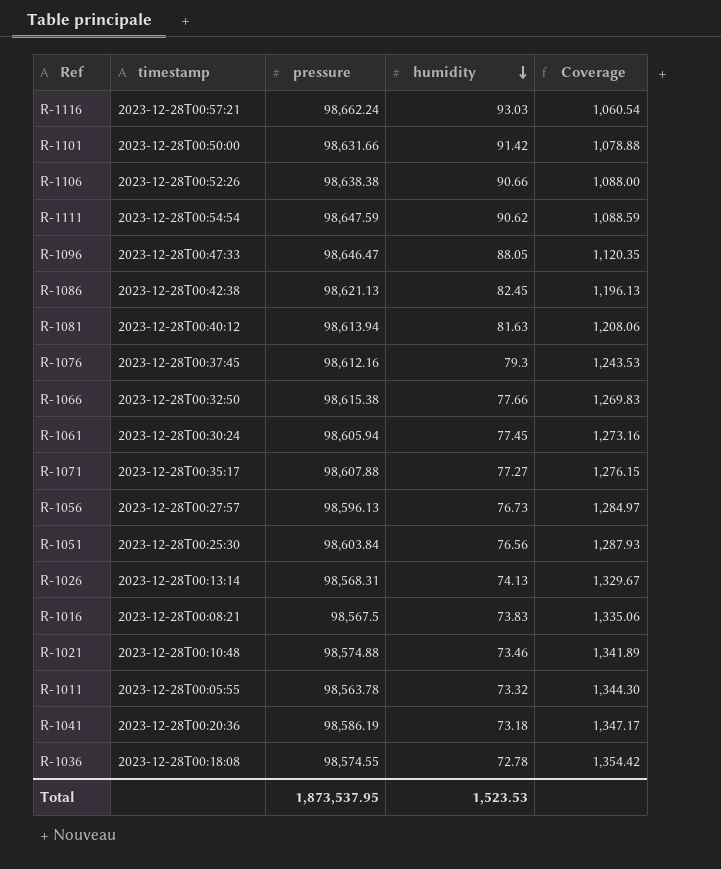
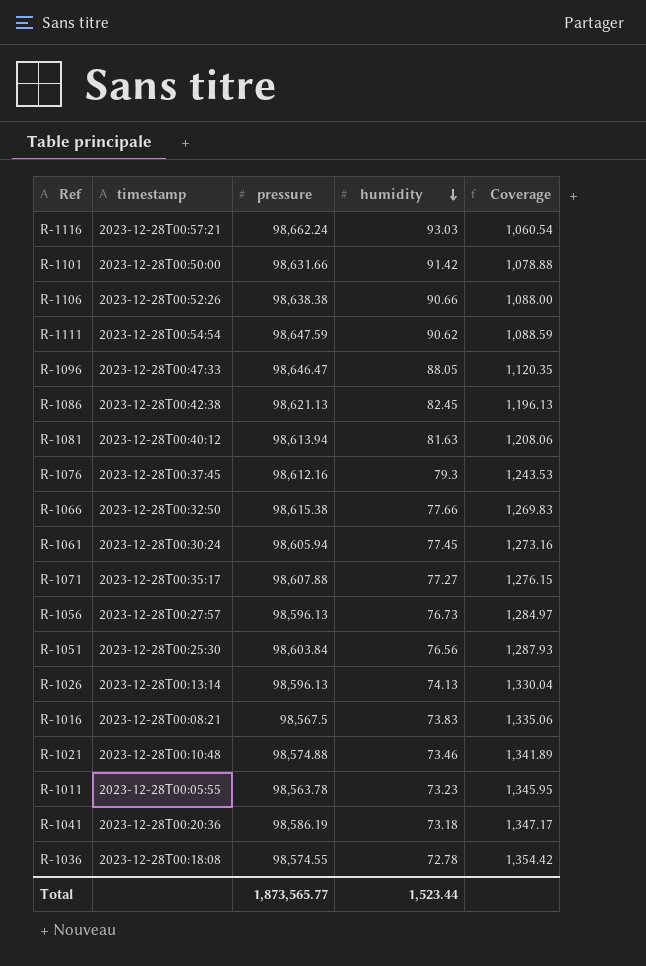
R-1026 | pressure: 98,568.31 -> 98,596.13
R-1026 | Coverage: 1,329.67 -> 1,330.04
R-1011 | humidity: 73.32 -> 73.23
R-1011 | Coverage: 1,344.30 -> 1,345.95
Total | pressure: 1,873,537.95 -> 1,873,565.77
Total | humidity: 1,523.53 -> 1,523.44

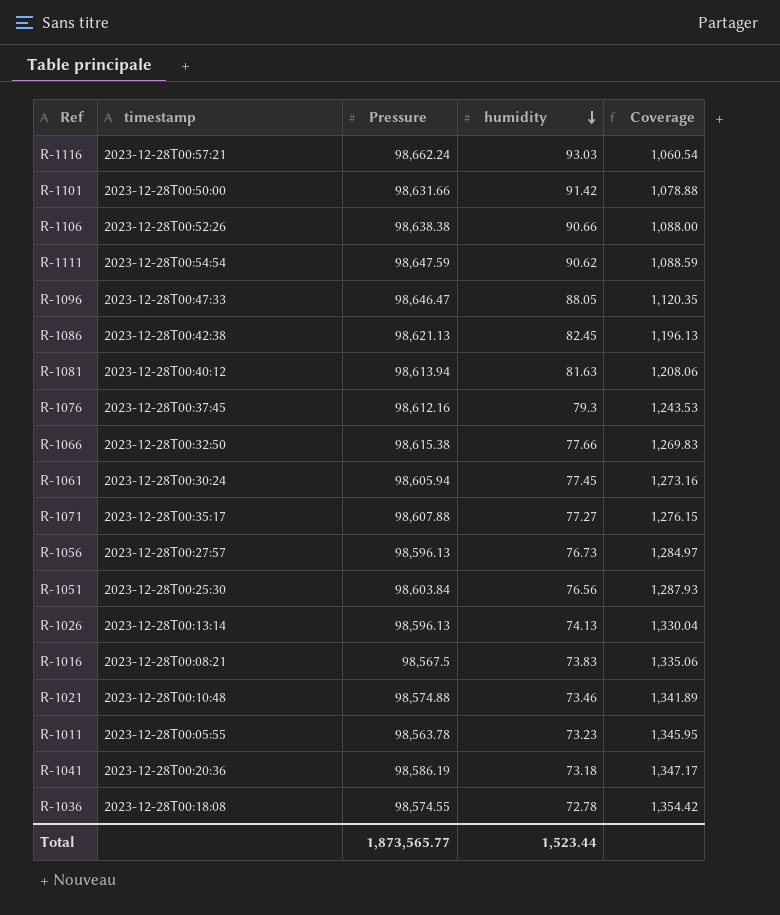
column name: pressure -> Pressure

